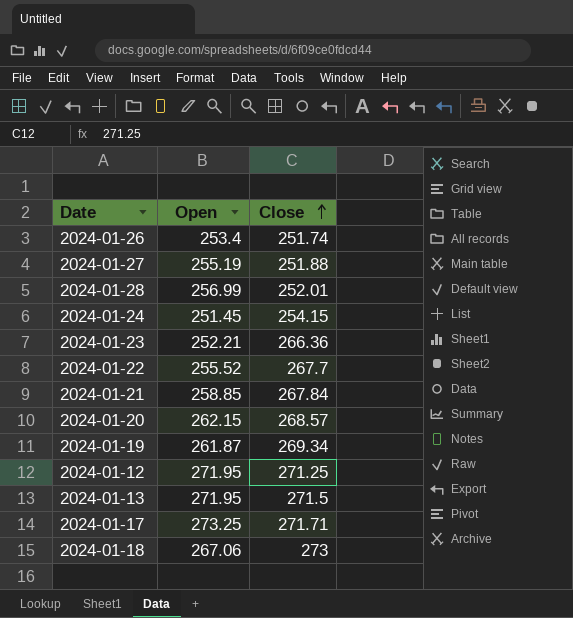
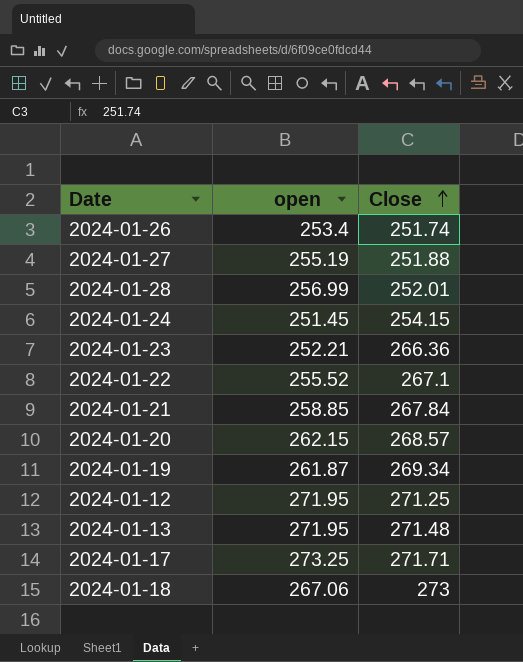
column name: Open -> open
2024-01-22 | Close: 267.7 -> 267.1
2024-01-13 | Close: 271.5 -> 271.48

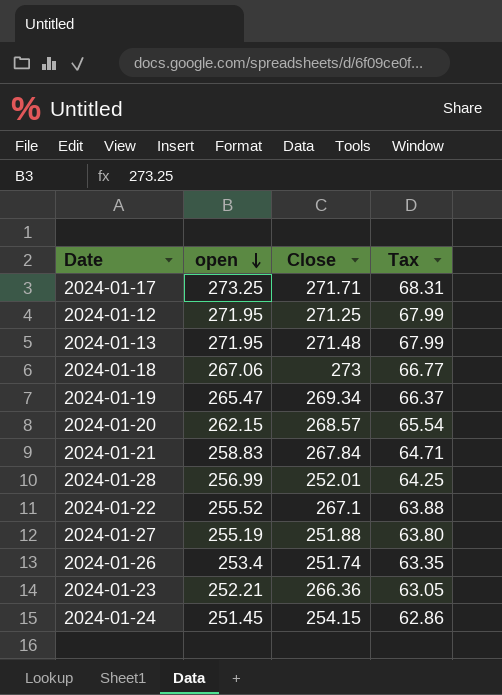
row order: Close ascending -> open descending
column Tax | formula: none -> [open] * 0.25
2024-01-19 | open: 261.87 -> 265.47
2024-01-21 | open: 258.85 -> 258.83

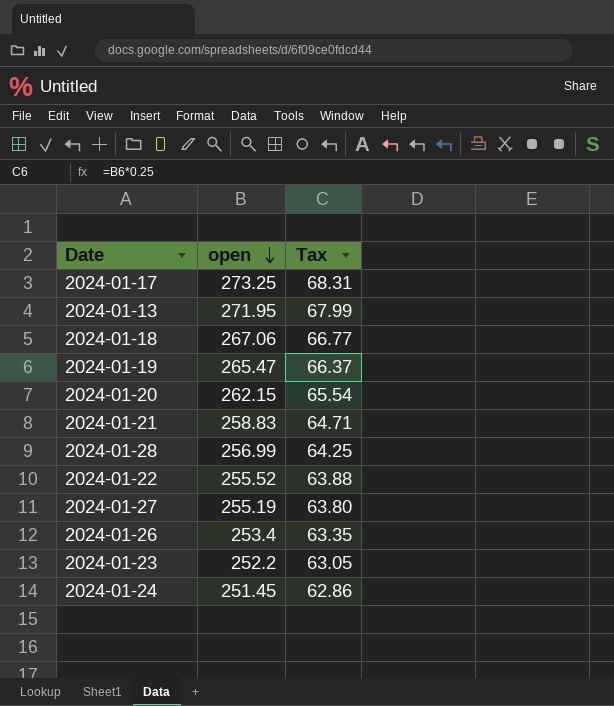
column Close | position: 3 -> none
row 2024-01-12: 271.95 | 271.25 | 67.99 -> none
2024-01-23 | open: 252.21 -> 252.2

